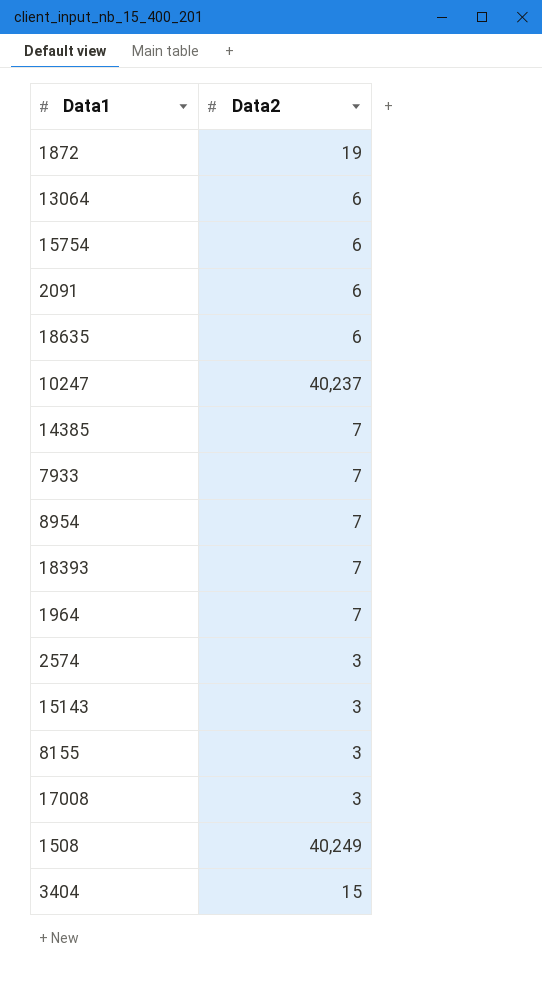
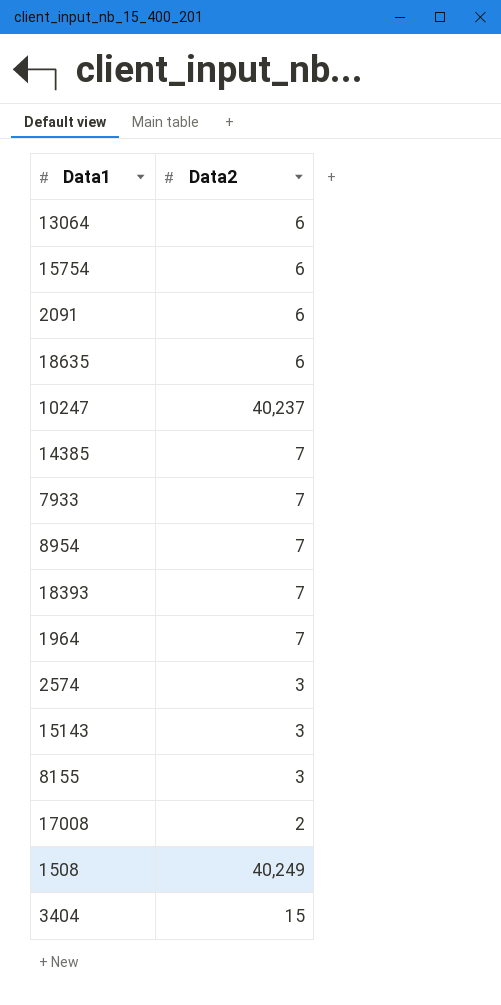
row 1872: 19 -> none
17008 | Data2: 3 -> 2

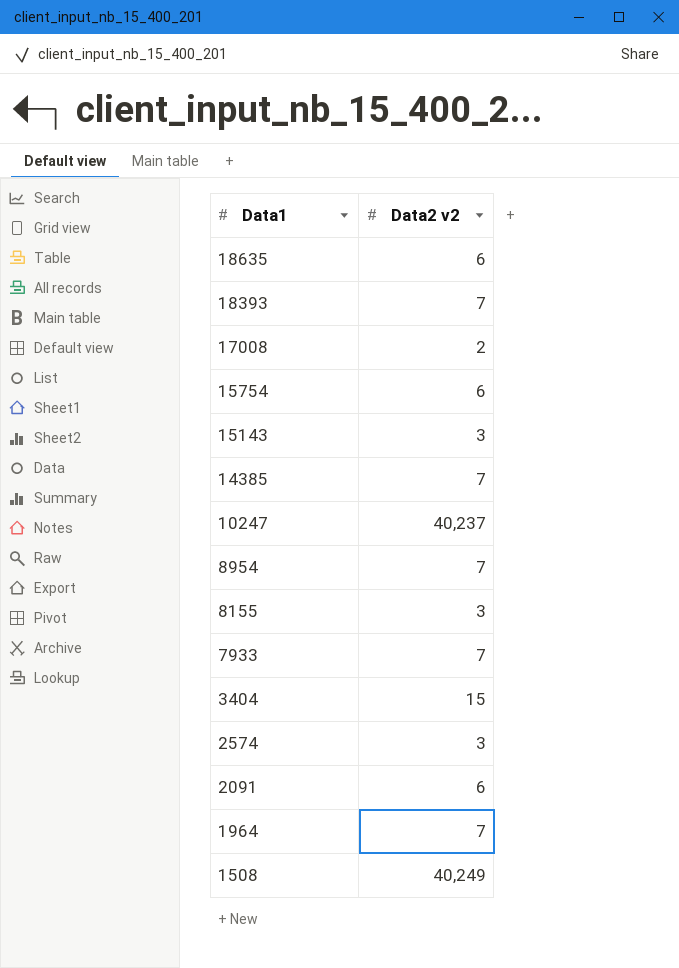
row order: none -> Data1 descending
column name: Data2 -> Data2 v2
row 13064: 6 -> none

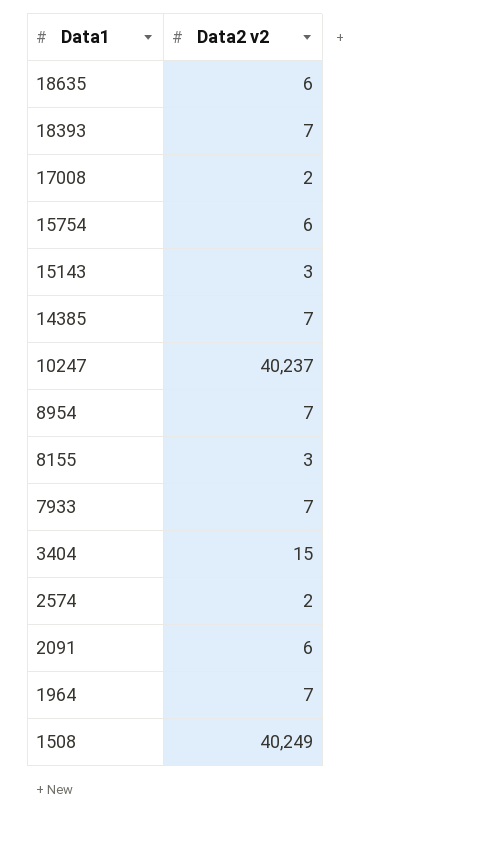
2574 | Data2 v2: 3 -> 2

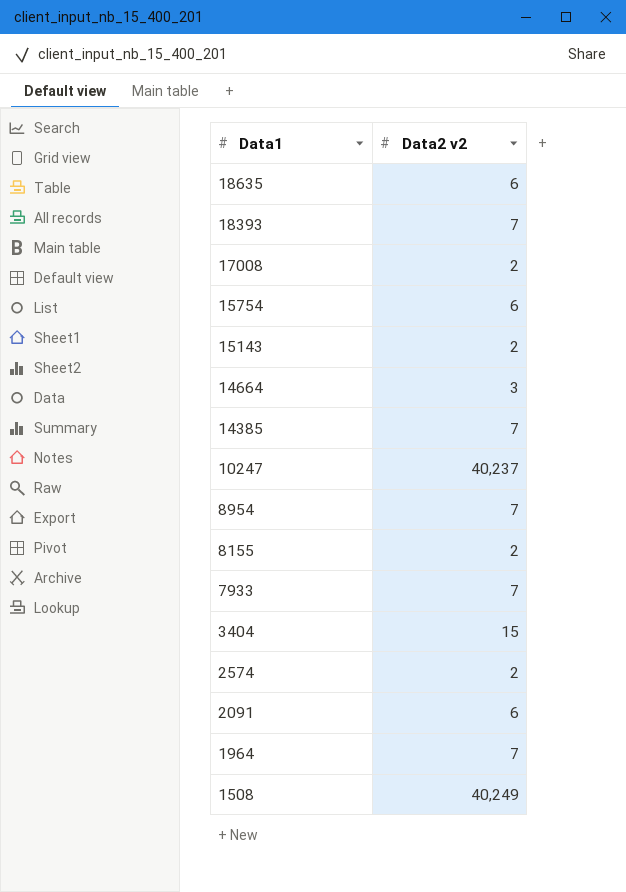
15143 | Data2 v2: 3 -> 2
row 14664: none -> 3
8155 | Data2 v2: 3 -> 2

